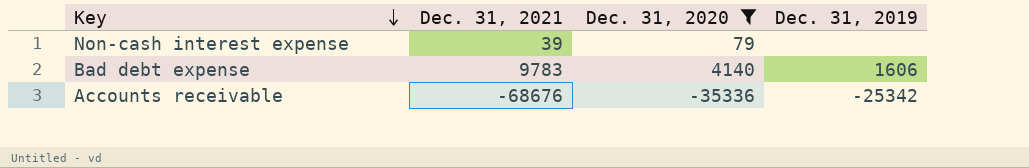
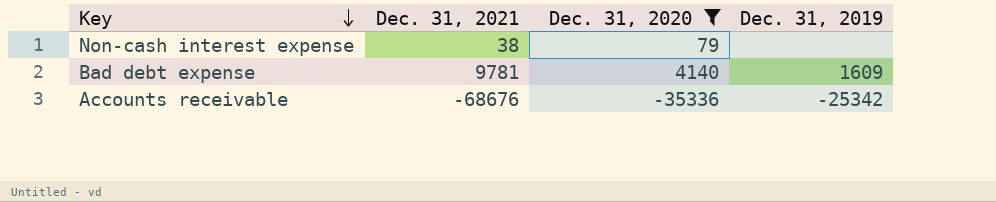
Non-cash interest expense | Dec. 31, 2021: 39 -> 38
Bad debt expense | Dec. 31, 2021: 9783 -> 9781
Bad debt expense | Dec. 31, 2019: 1606 -> 1609

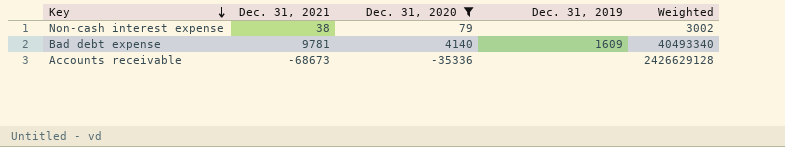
column Weighted | formula: none -> [Dec. 31, 2021] * [Dec. 31, 2020]
Accounts receivable | Dec. 31, 2021: -68676 -> -68673
Accounts receivable | Dec. 31, 2019: -25342 -> none

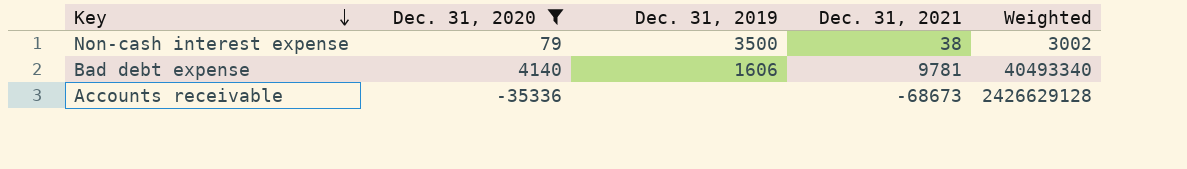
column Dec. 31, 2021 | position: 2 -> 4
Non-cash interest expense | Dec. 31, 2019: none -> 3500
Bad debt expense | Dec. 31, 2019: 1609 -> 1606

